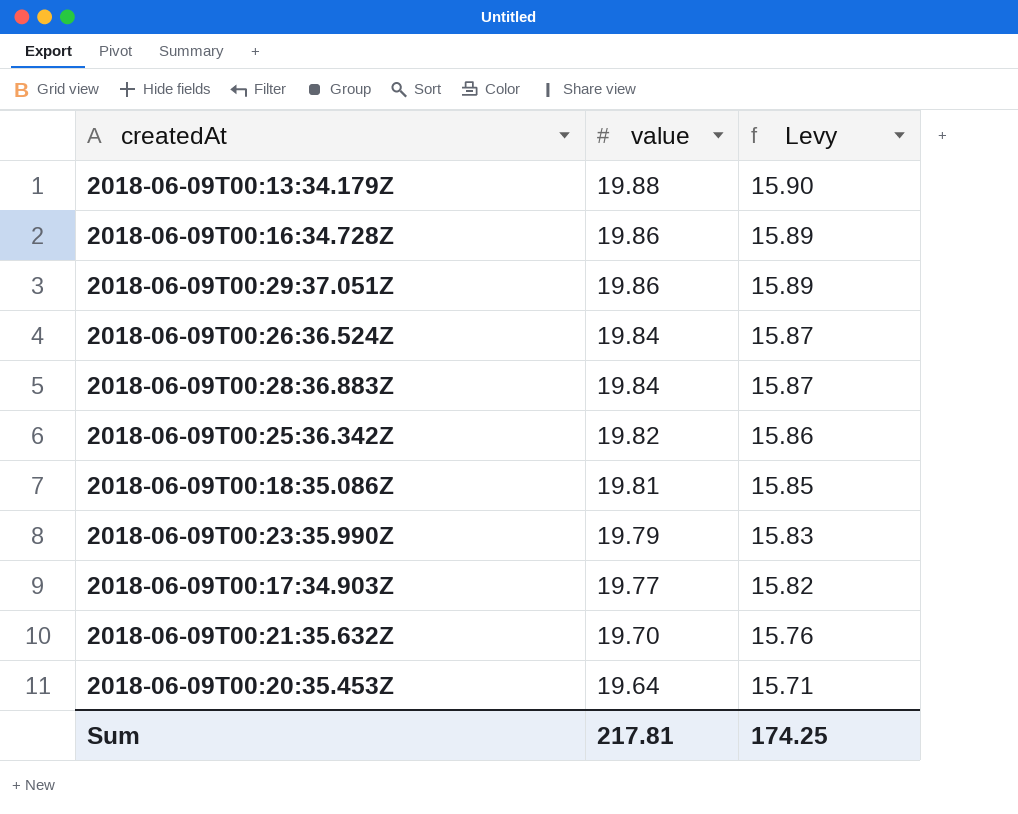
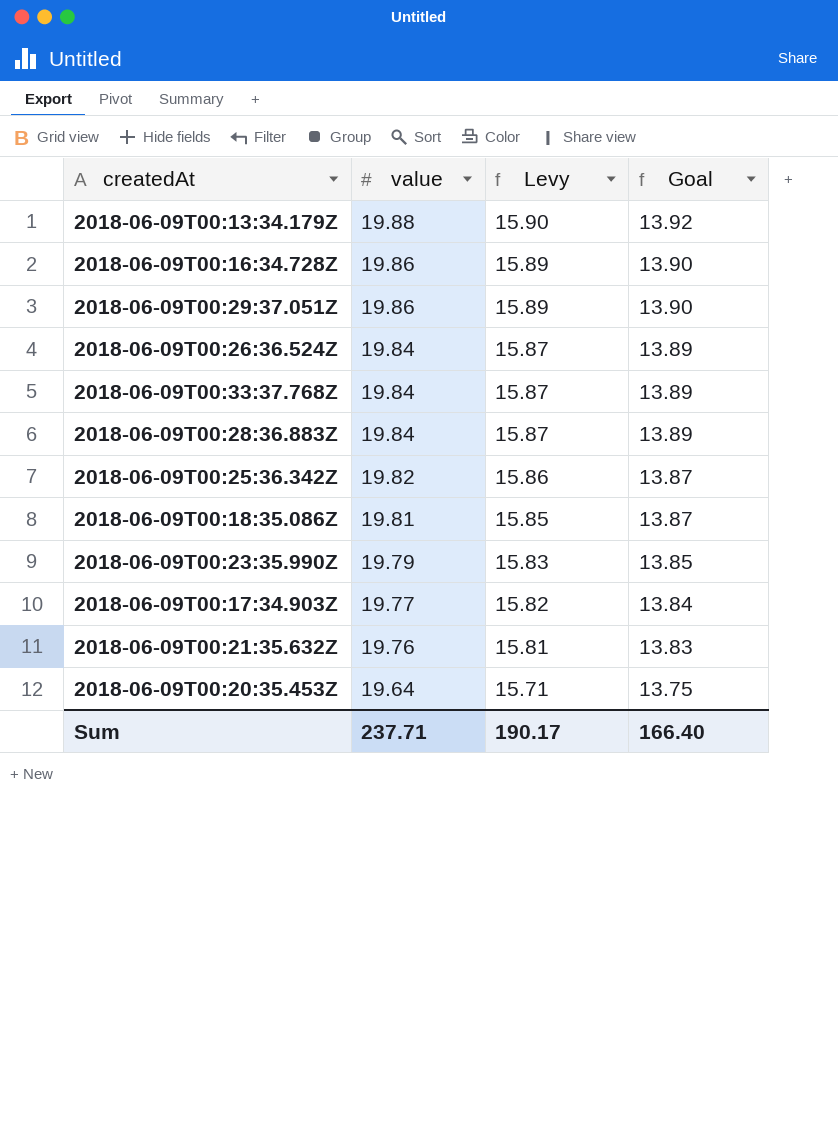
column Goal | formula: none -> [value] * 0.7
row 2018-06-09T00:33:37.768Z: none -> 19.84 | 15.87 | 13.89
2018-06-09T00:21:35.632Z | value: 19.70 -> 19.76
2018-06-09T00:21:35.632Z | Levy: 15.76 -> 15.81
Sum | value: 217.81 -> 237.71
Sum | Levy: 174.25 -> 190.17

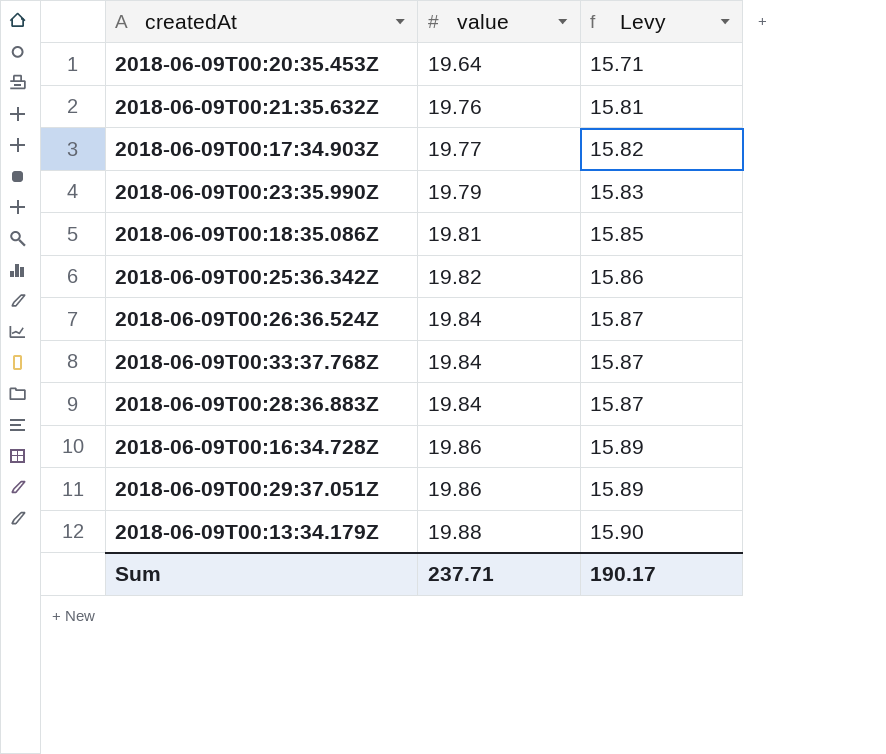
row order: value descending -> value ascending
column Goal | formula: [value] * 0.7 -> none

